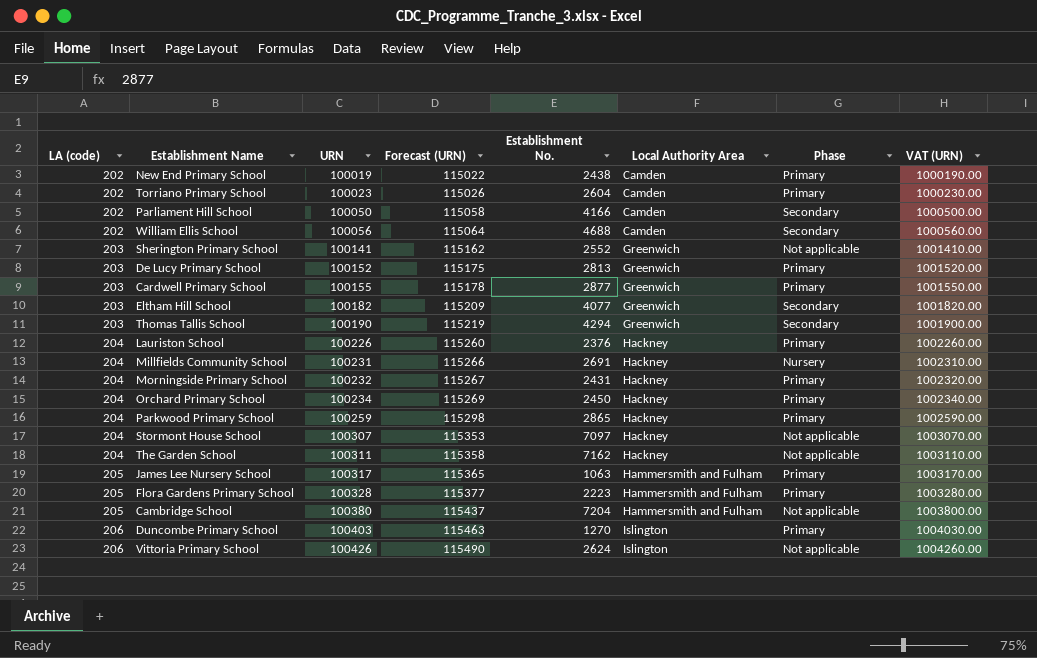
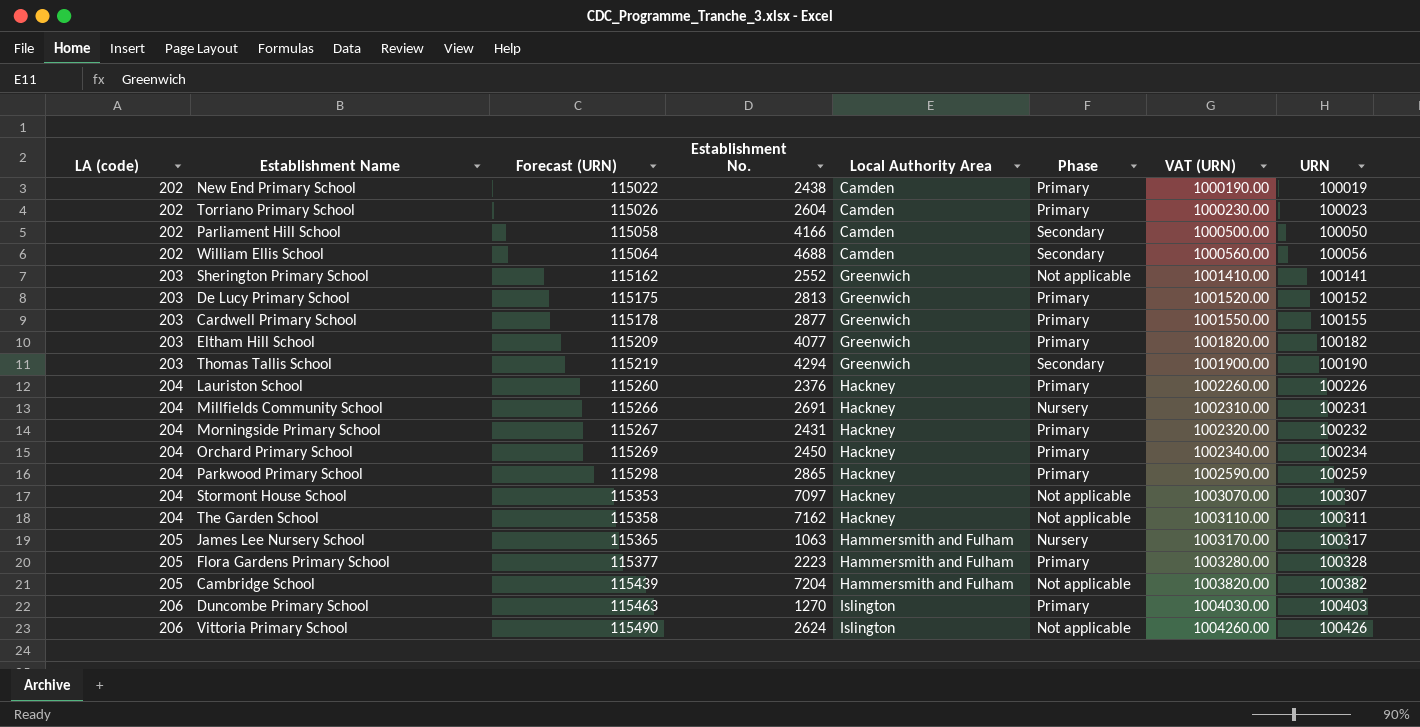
column URN | position: 3 -> 8
Eltham Hill School | Phase: Secondary -> Primary
James Lee Nursery School | Phase: Primary -> Nursery
Cambridge School | Forecast (URN): 115437 -> 115439
Cambridge School | VAT (URN): 1003800.00 -> 1003820.00
Cambridge School | URN: 100380 -> 100382

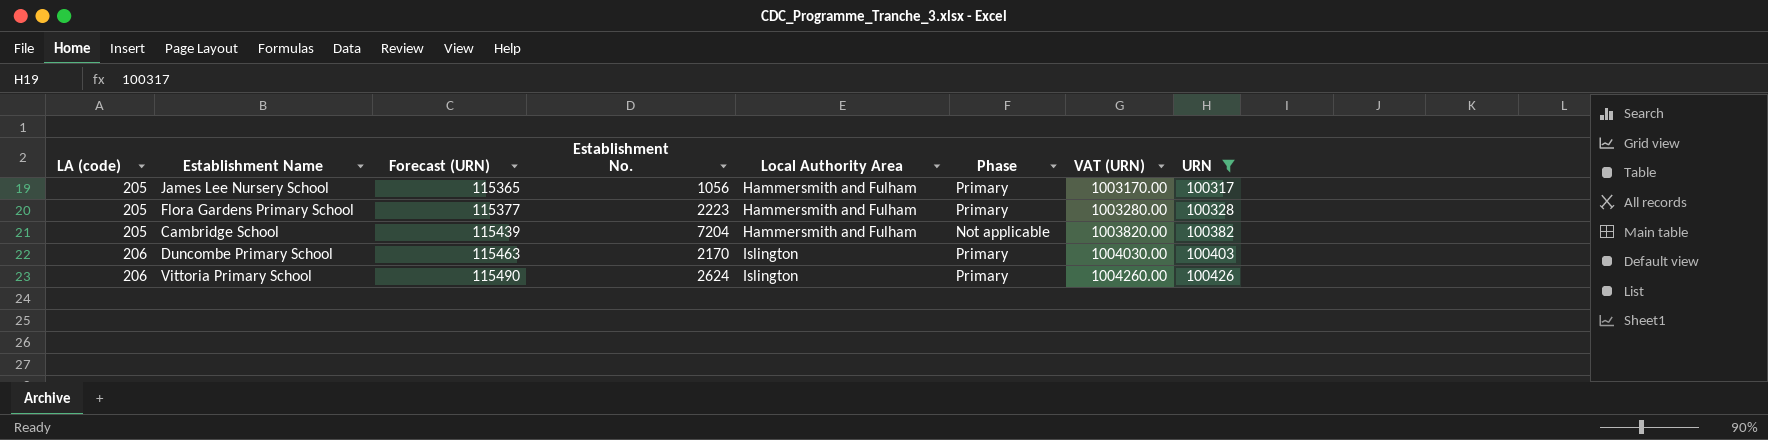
filter: none -> URN >= 100317
James Lee Nursery School | Establishment No.: 1063 -> 1056
James Lee Nursery School | Phase: Nursery -> Primary
Duncombe Primary School | Establishment No.: 1270 -> 2170
Vittoria Primary School | Phase: Not applicable -> Primary

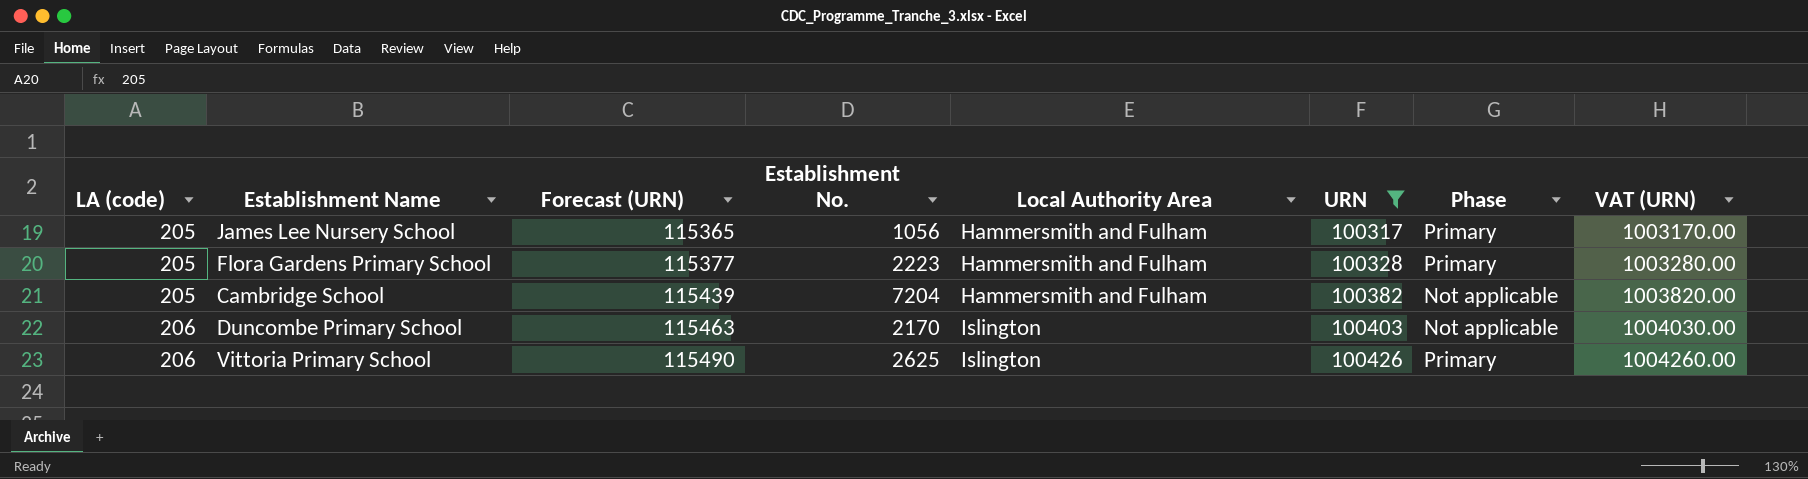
column URN | position: 8 -> 6
Duncombe Primary School | Phase: Primary -> Not applicable
Vittoria Primary School | Establishment No.: 2624 -> 2625

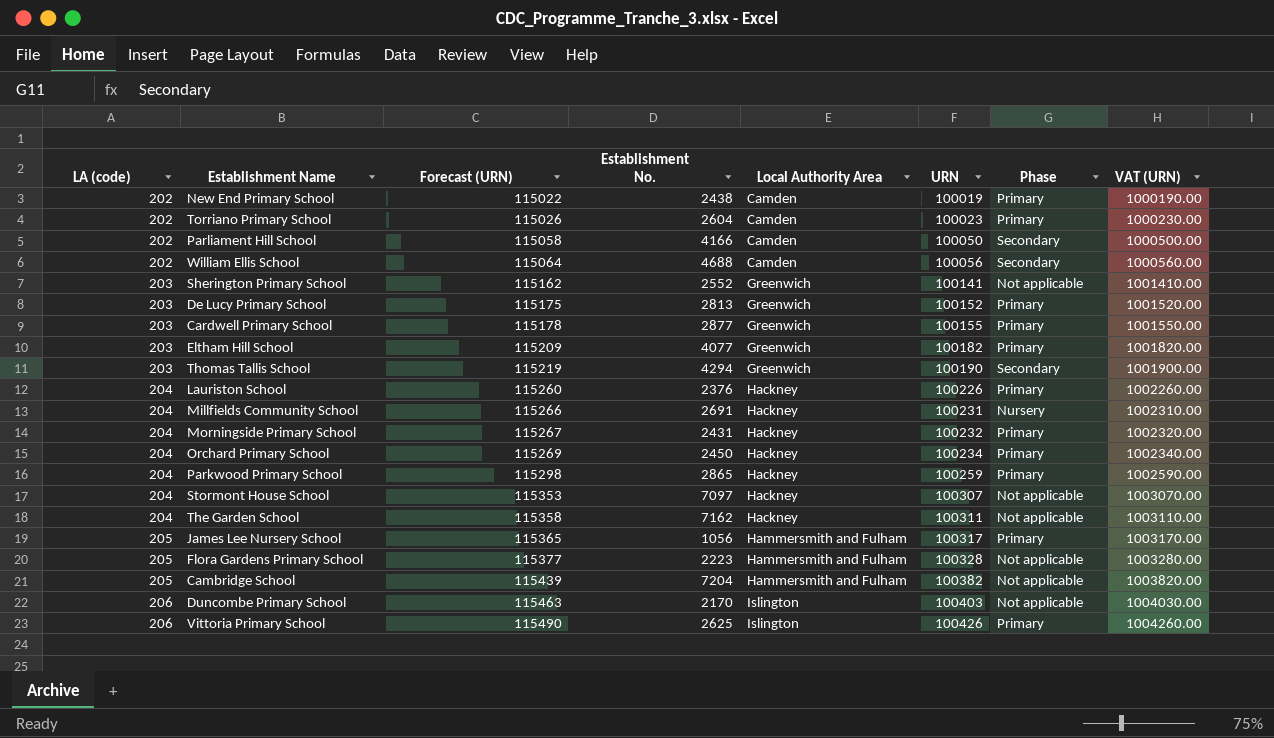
filter: URN >= 100317 -> none
Flora Gardens Primary School | Phase: Primary -> Not applicable

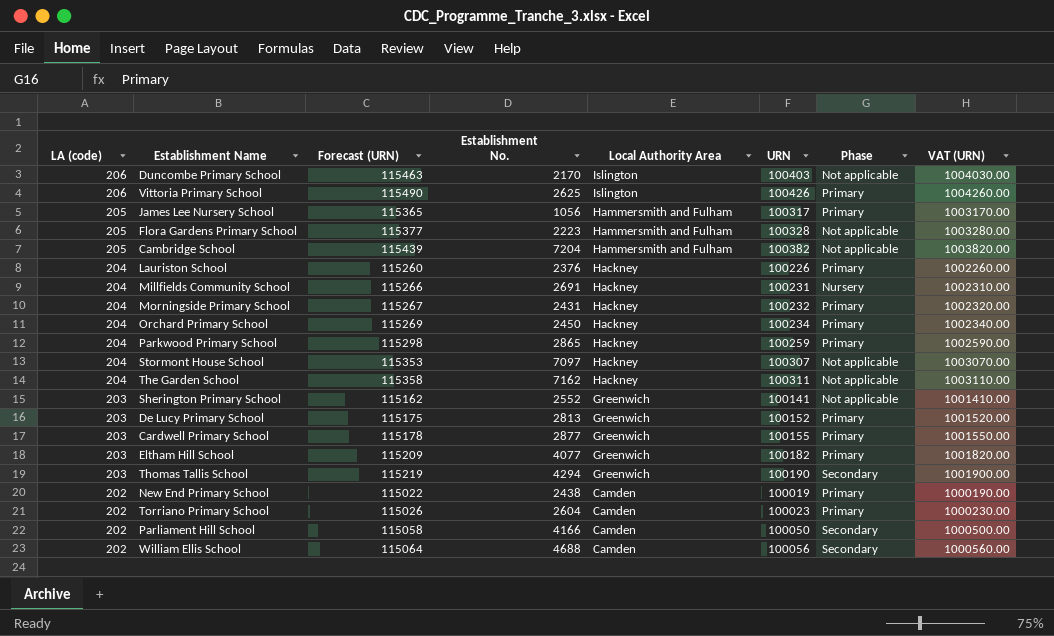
row order: LA (code) ascending -> LA (code) descending

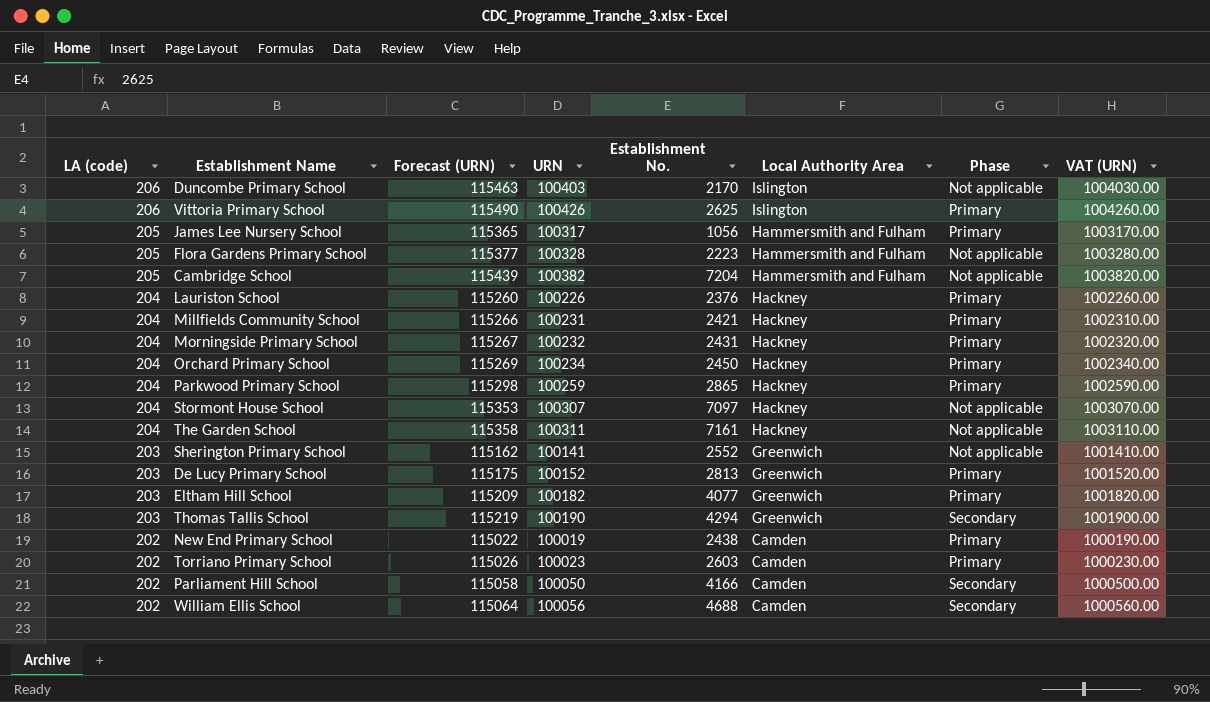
column URN | position: 6 -> 4
row Cardwell Primary School: 203 | 115178 | 2877 | Greenwich | 100155 | Primary | 1001550.00 -> none
Millfields Community School | Establishment No.: 2691 -> 2421
Millfields Community School | Phase: Nursery -> Primary
The Garden School | Establishment No.: 7162 -> 7161
Torriano Primary School | Establishment No.: 2604 -> 2603

